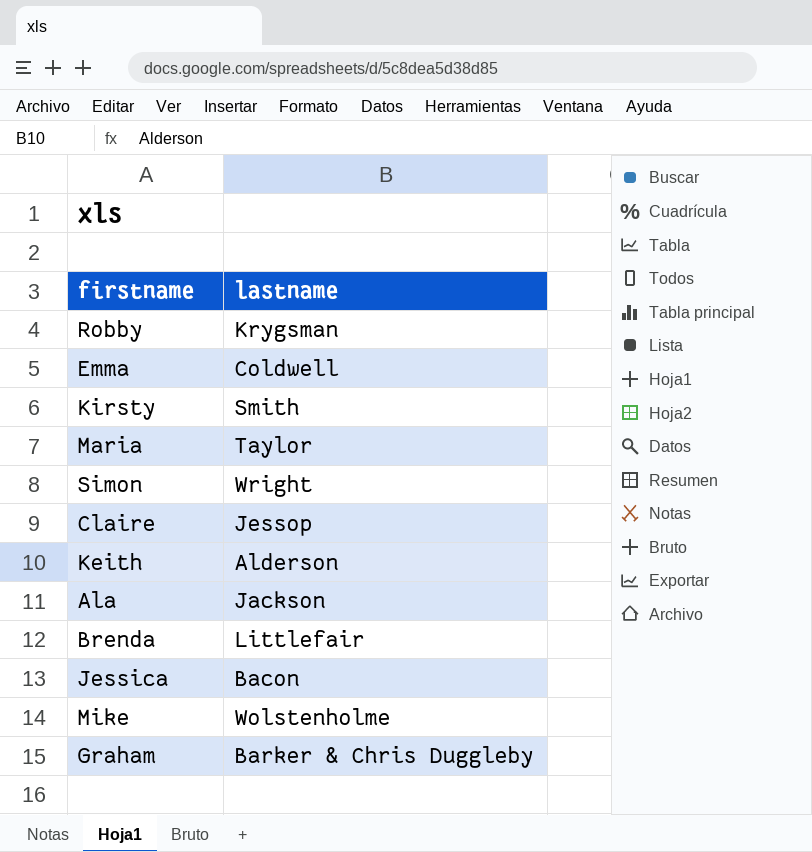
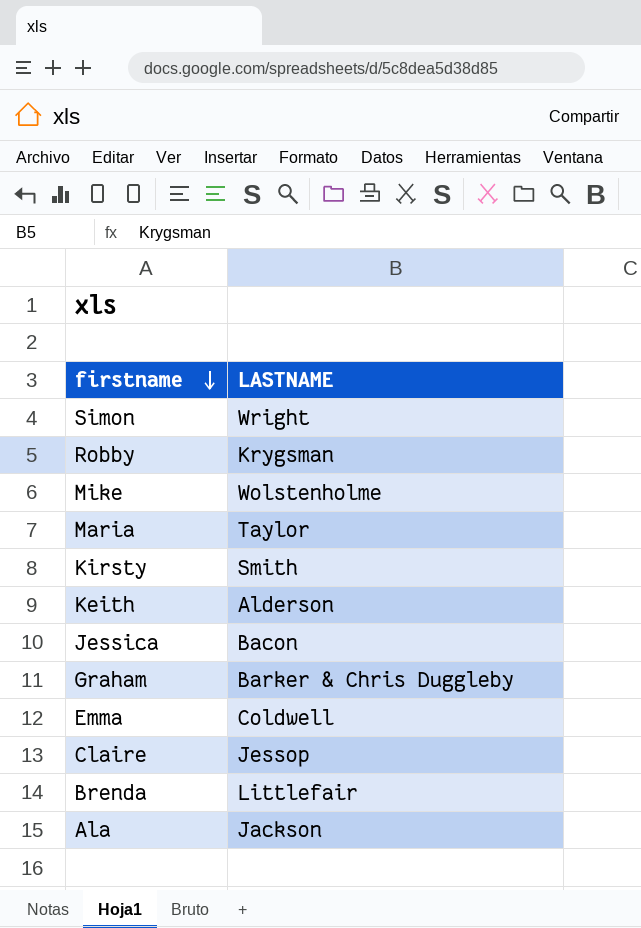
row order: none -> firstname descending
column name: lastname -> LASTNAME

